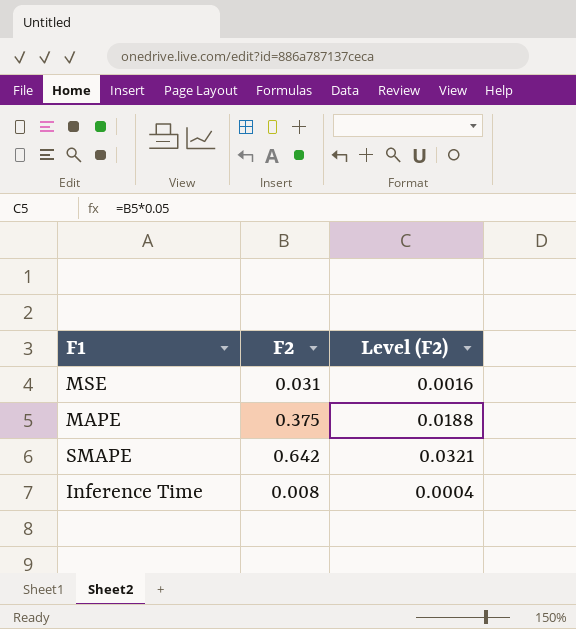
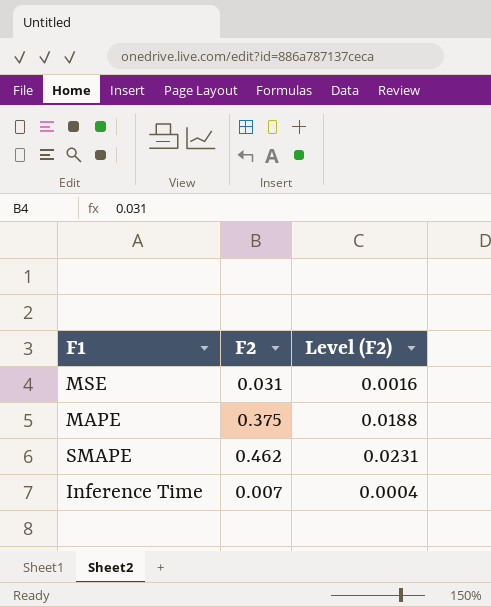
SMAPE | F2: 0.642 -> 0.462
SMAPE | Level (F2): 0.0321 -> 0.0231
Inference Time | F2: 0.008 -> 0.007

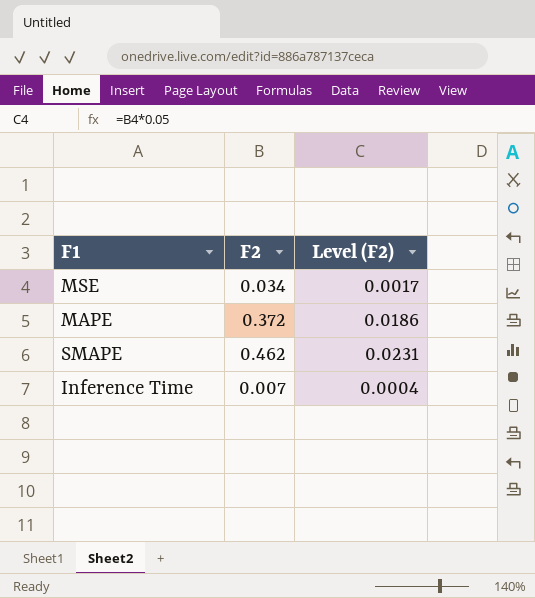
MSE | F2: 0.031 -> 0.034
MSE | Level (F2): 0.0016 -> 0.0017
MAPE | F2: 0.375 -> 0.372
MAPE | Level (F2): 0.0188 -> 0.0186

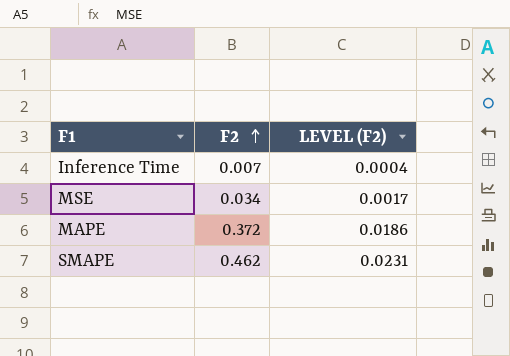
row order: none -> F2 ascending
column name: Level (F2) -> LEVEL (F2)

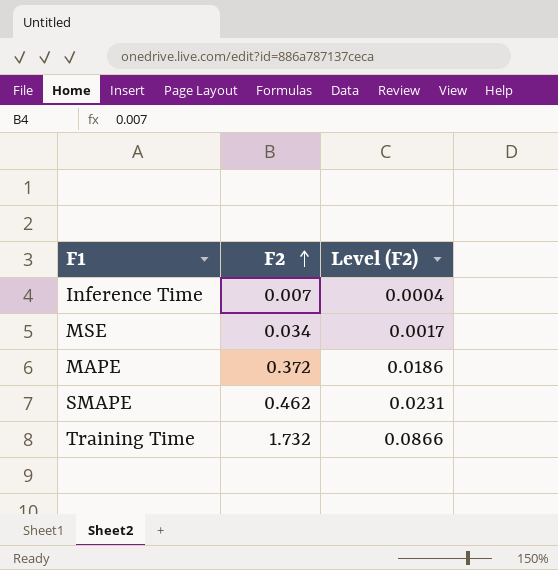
column name: LEVEL (F2) -> Level (F2)
row Training Time: none -> 1.732 | 0.0866

